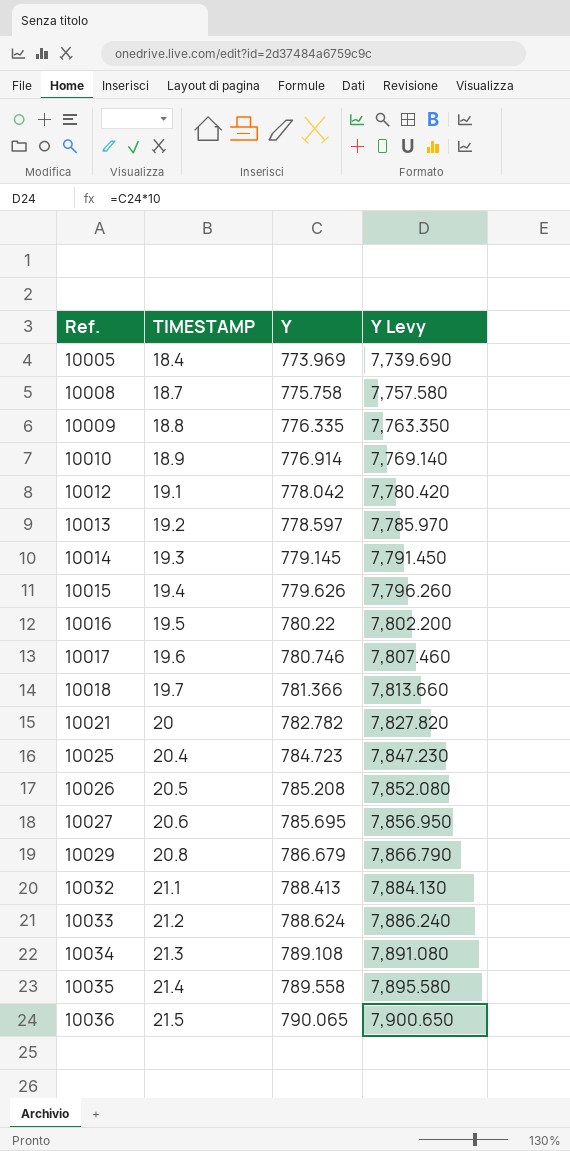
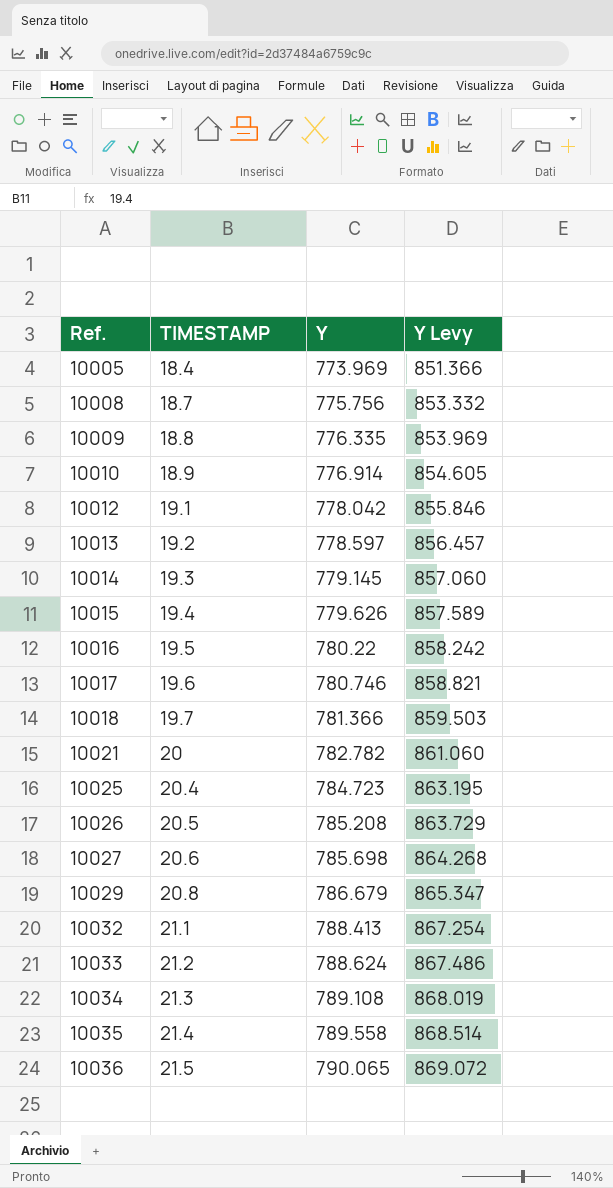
column Y Levy | formula: [Y] * 10 -> [Y] * 1.1
10008 | Y: 775.758 -> 775.756
10027 | Y: 785.695 -> 785.698

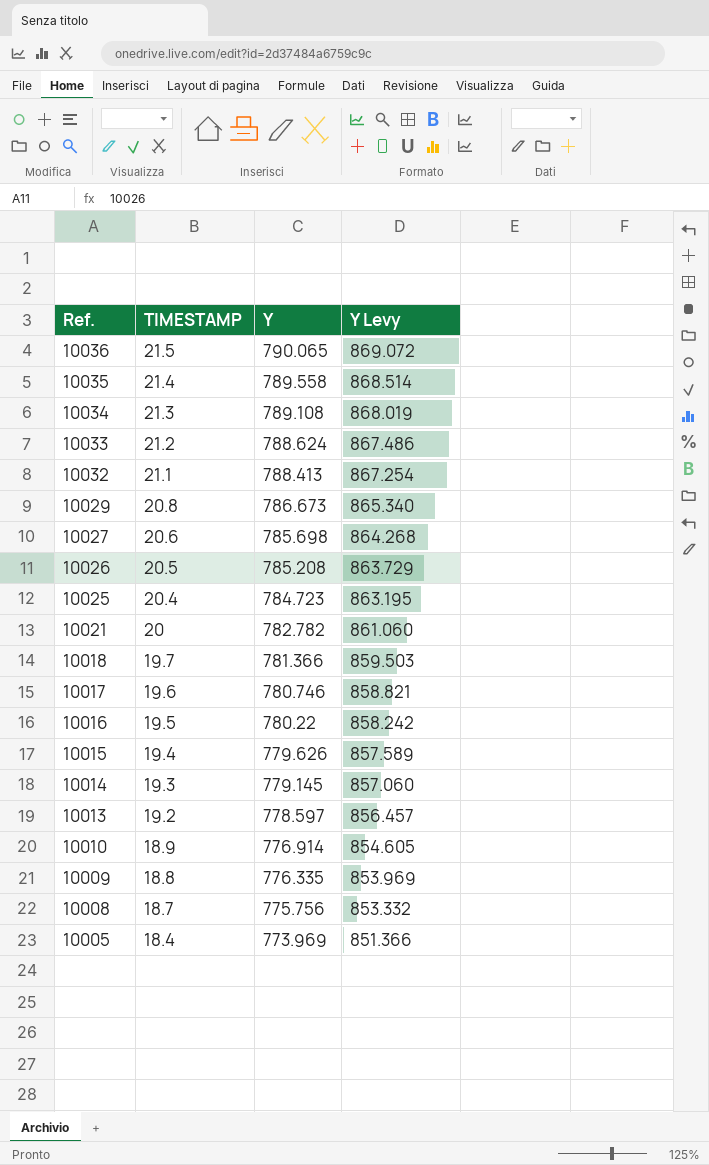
row order: Ref. ascending -> Ref. descending
row 10012: 19.1 | 778.042 | 855.846 -> none
10029 | Y: 786.679 -> 786.673
10029 | Y Levy: 865.347 -> 865.340

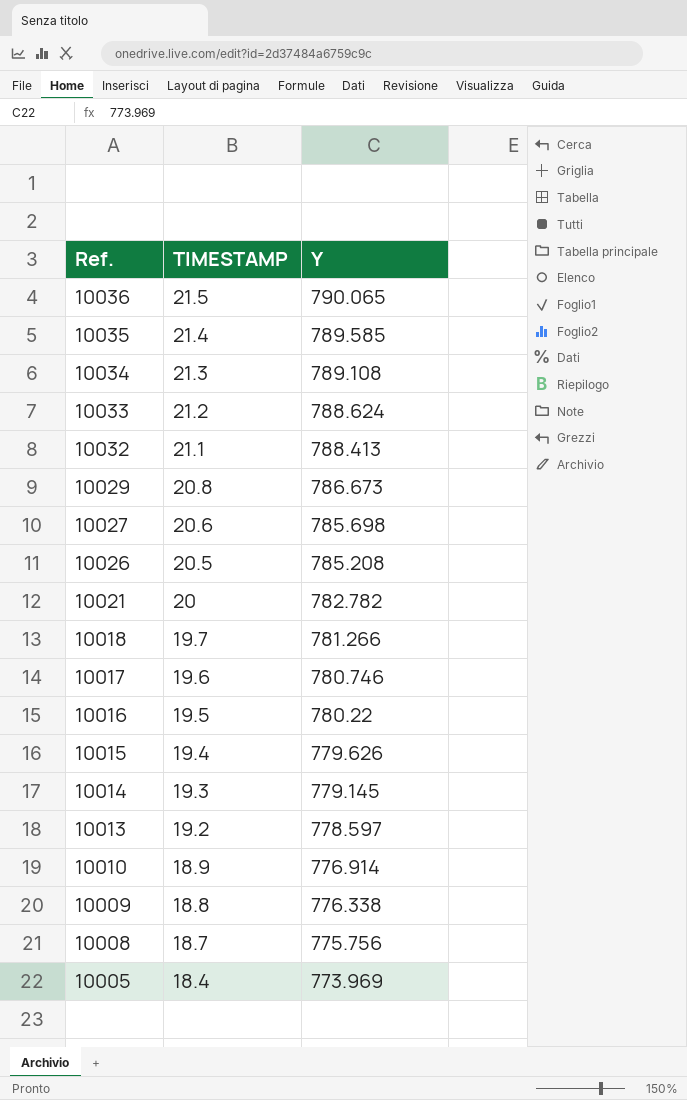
column Y Levy | formula: [Y] * 1.1 -> none
row 10025: 20.4 | 784.723 | 863.195 -> none
10035 | Y: 789.558 -> 789.585
10018 | Y: 781.366 -> 781.266
10009 | Y: 776.335 -> 776.338

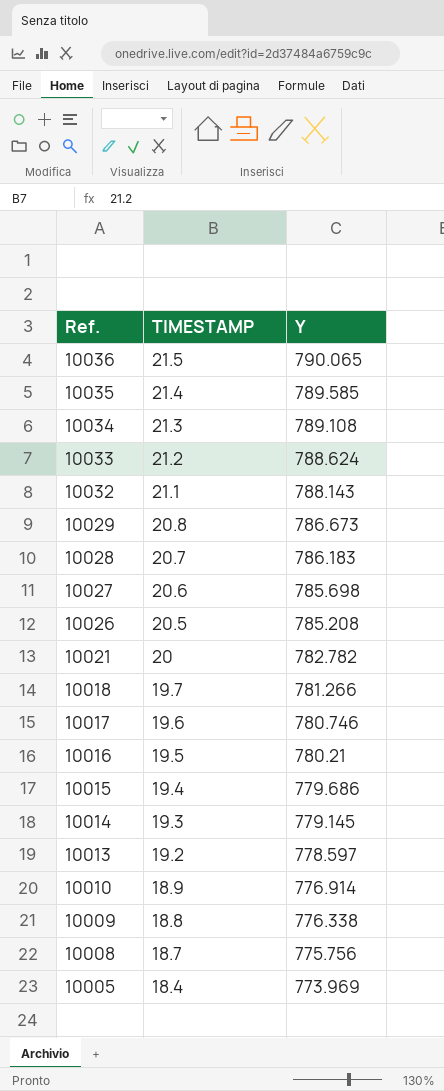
10032 | Y: 788.413 -> 788.143
row 10028: none -> 20.7 | 786.183
10016 | Y: 780.22 -> 780.21
10015 | Y: 779.626 -> 779.686

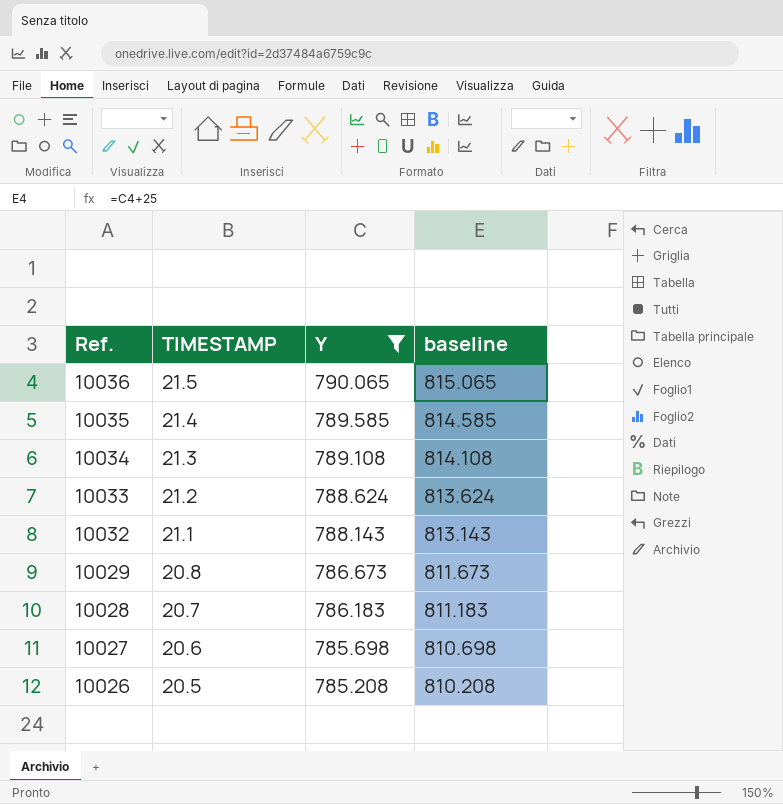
filter: none -> Y >= 785.208
column baseline | formula: none -> [Y] + 25

